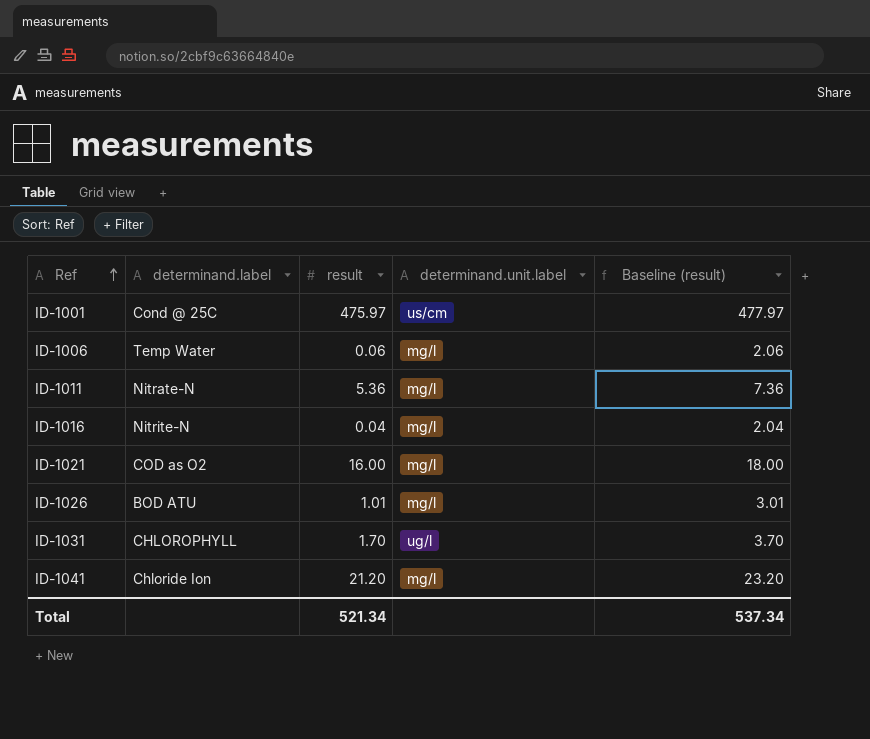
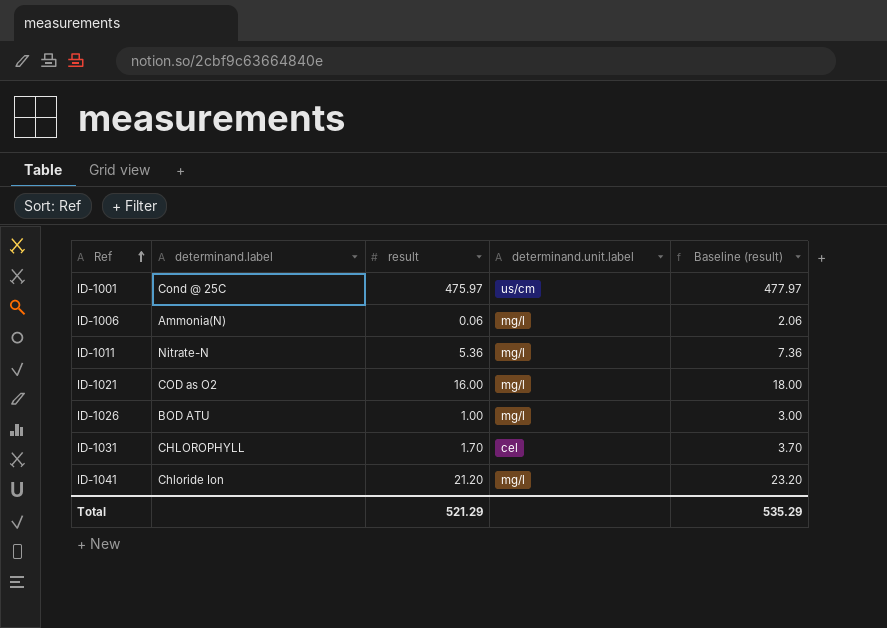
row ID-1016: Nitrite-N | 0.04 | mg/l | 2.04 -> none
ID-1006 | determinand.label: Temp Water -> Ammonia(N)
ID-1026 | result: 1.01 -> 1.00
ID-1026 | Baseline (result): 3.01 -> 3.00
ID-1031 | determinand.unit.label: ug/l -> cel
Total | result: 521.34 -> 521.29
Total | Baseline (result): 537.34 -> 535.29

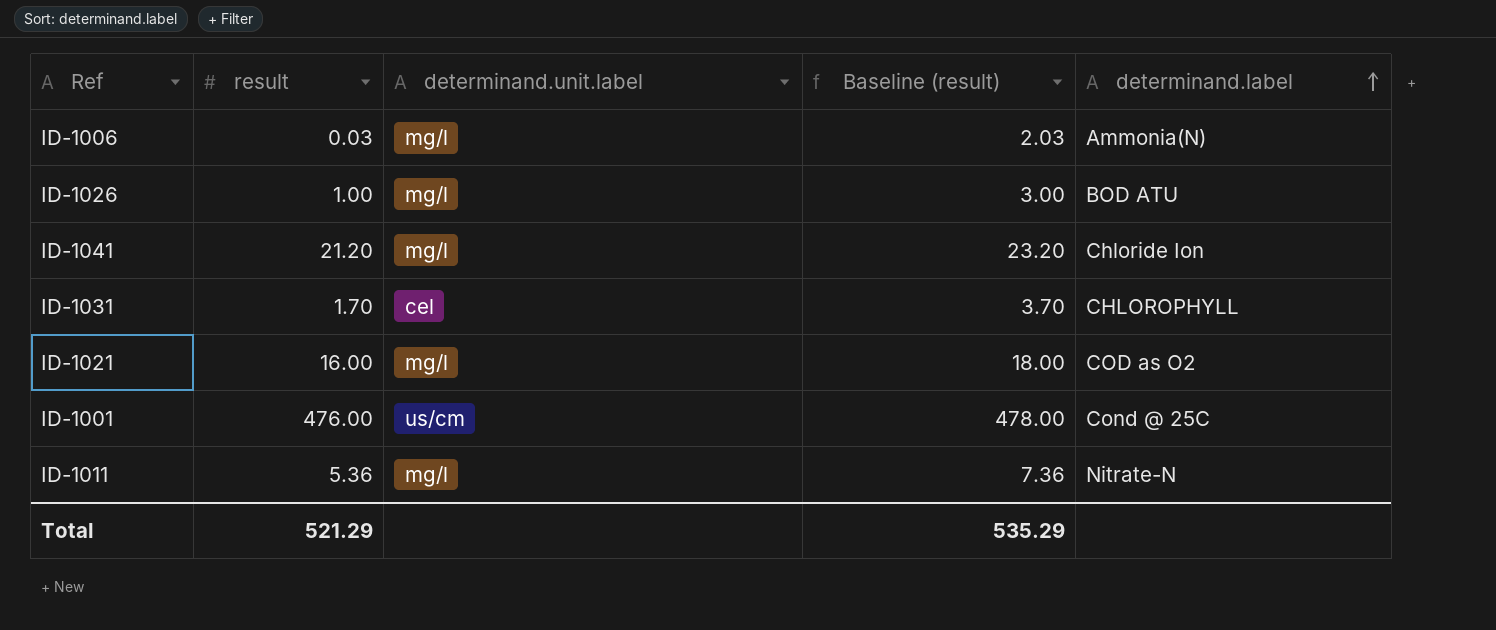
row order: Ref ascending -> determinand.label ascending
column determinand.label | position: 2 -> 5
ID-1006 | result: 0.06 -> 0.03
ID-1006 | Baseline (result): 2.06 -> 2.03
ID-1001 | result: 475.97 -> 476.00
ID-1001 | Baseline (result): 477.97 -> 478.00

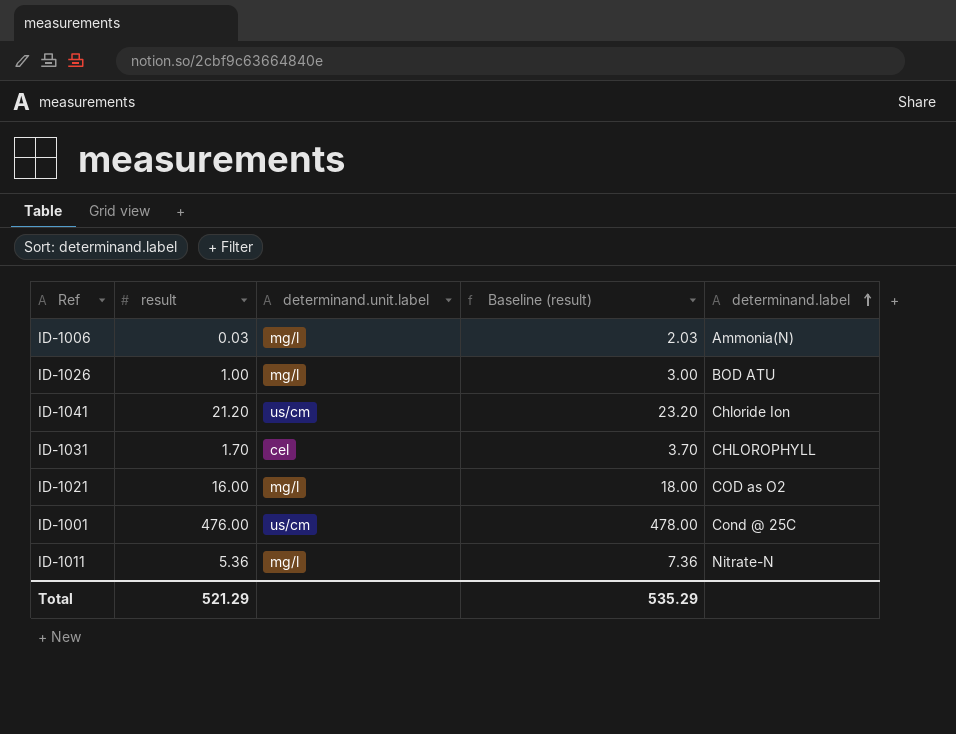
ID-1041 | determinand.unit.label: mg/l -> us/cm

